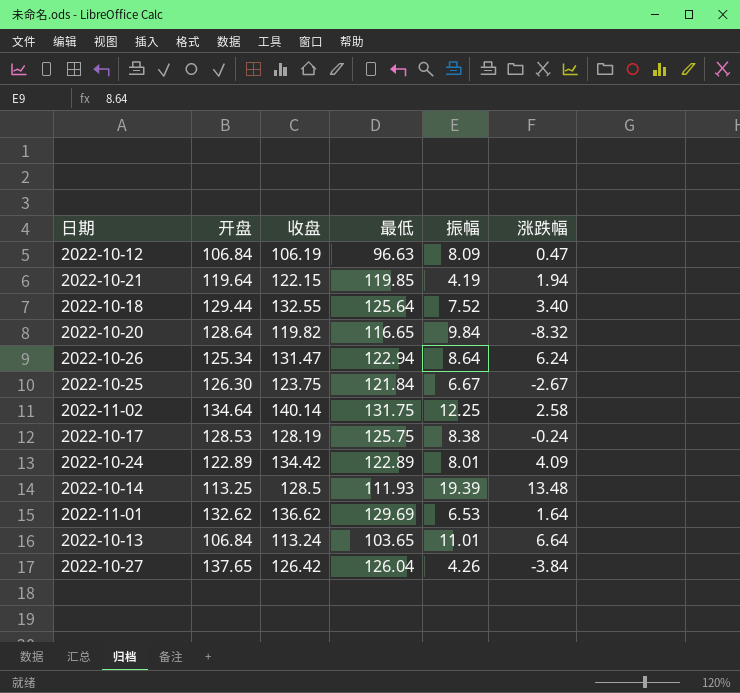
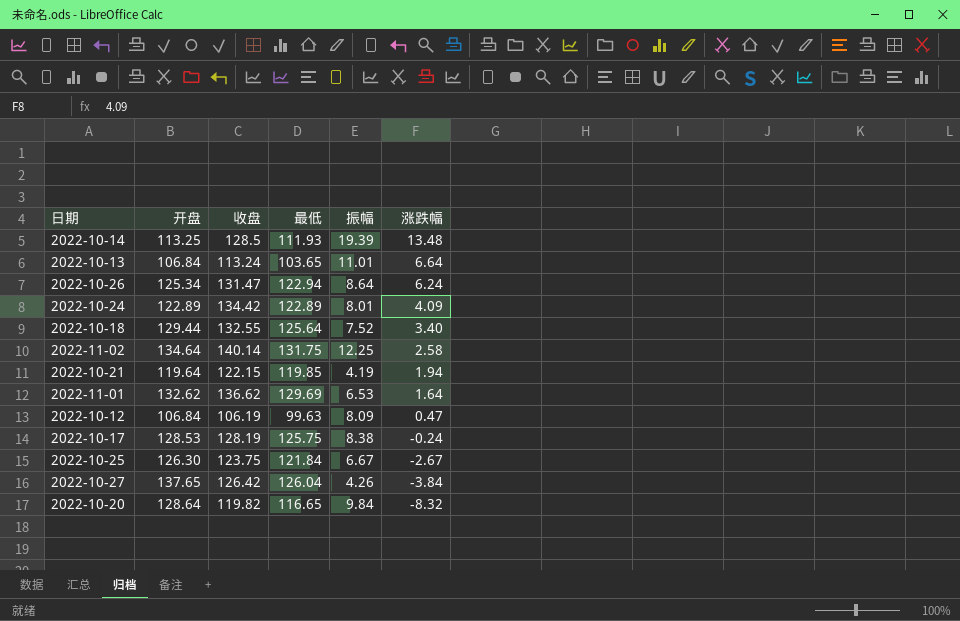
row order: none -> 涨跌幅 descending
2022-10-12 | 最低: 96.63 -> 99.63

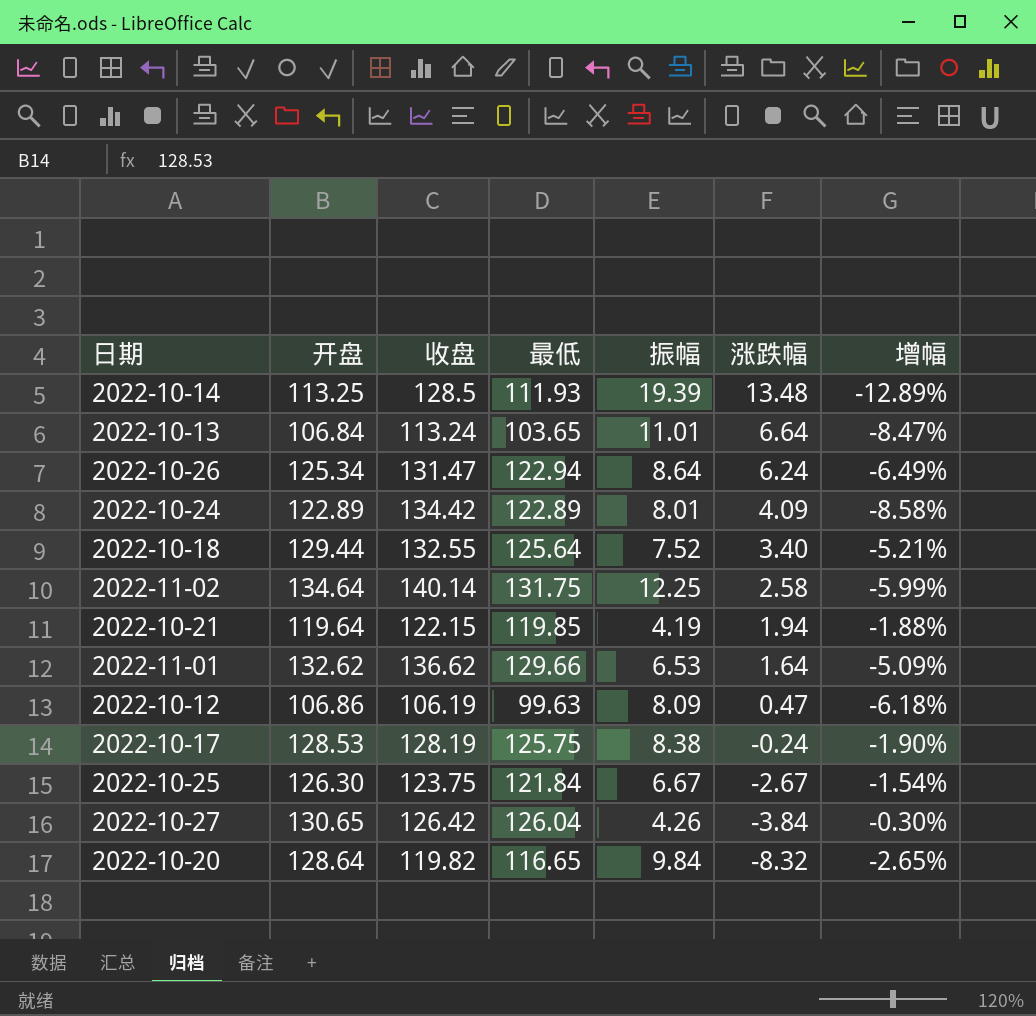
column 增幅 | formula: none -> ([最低] - [收盘]) / [收盘]
2022-11-01 | 最低: 129.69 -> 129.66
2022-10-12 | 开盘: 106.84 -> 106.86
2022-10-27 | 开盘: 137.65 -> 130.65

